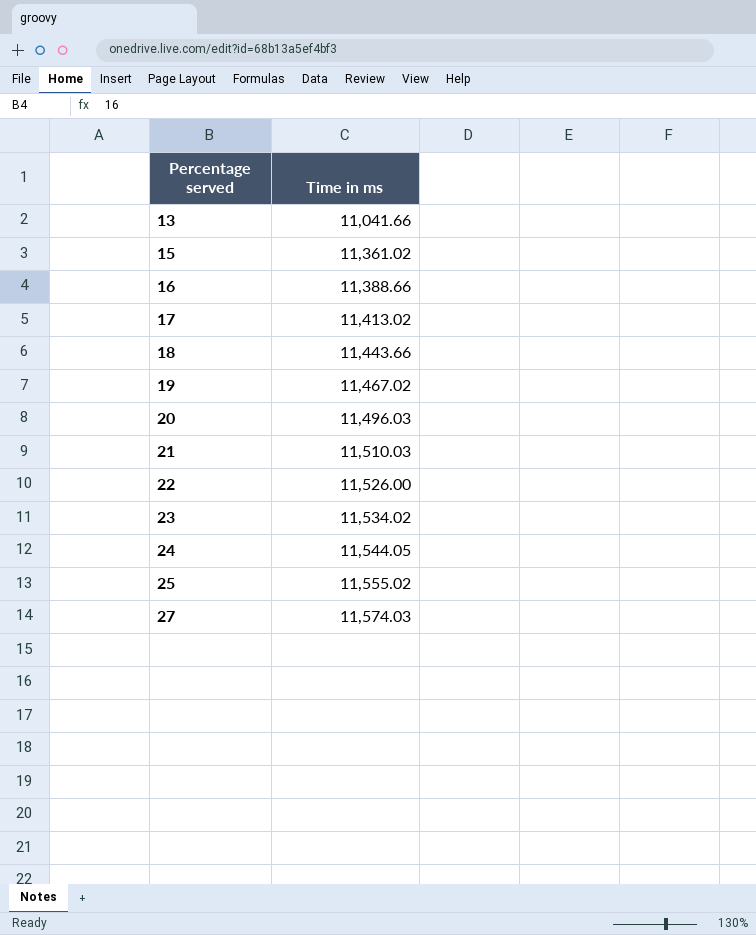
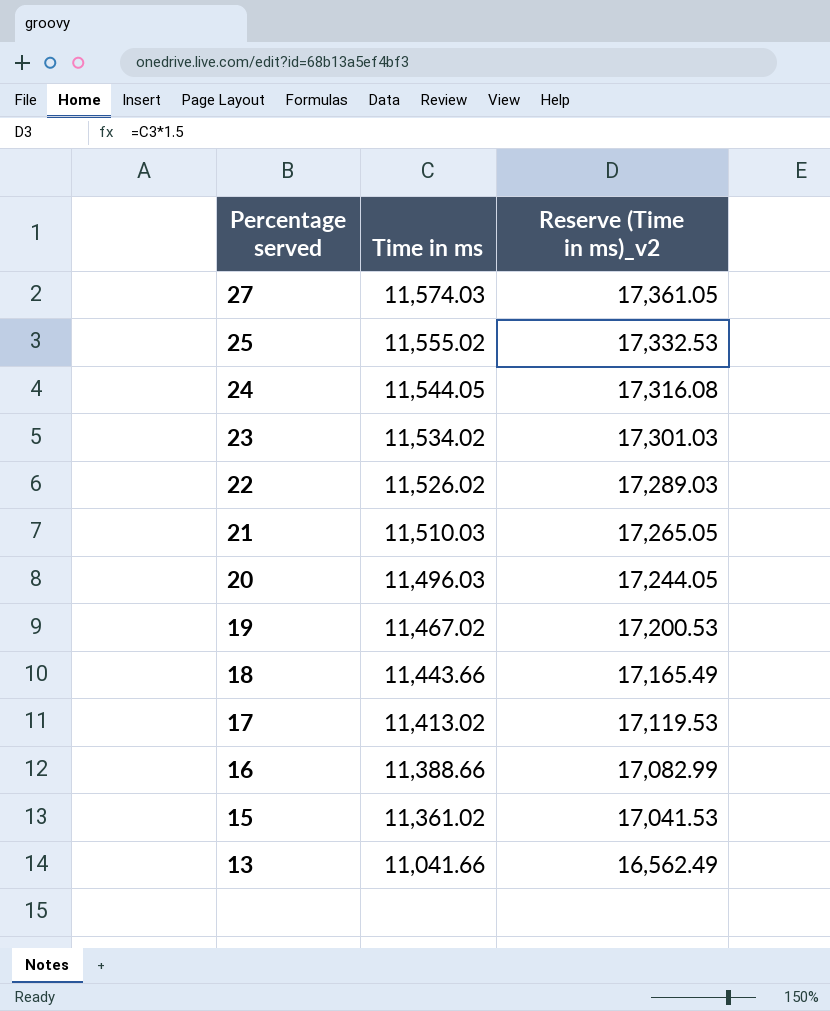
row order: Percentage served ascending -> Percentage served descending
column Reserve (Time in ms)_v2 | formula: none -> [Time in ms] * 1.5
22 | Time in ms: 11,526.00 -> 11,526.02

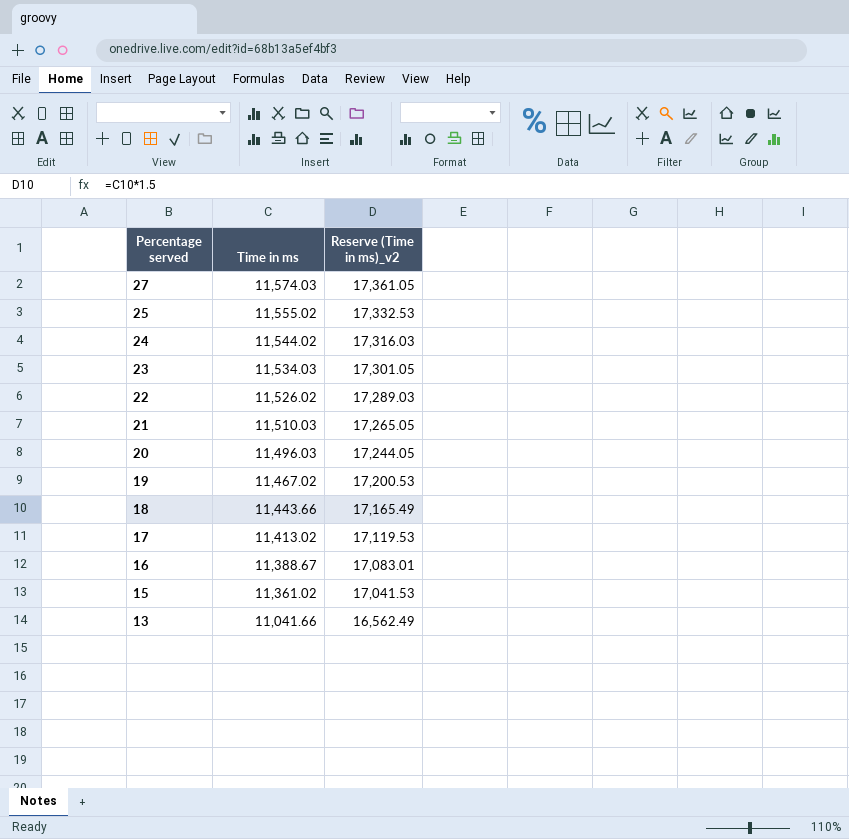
24 | Time in ms: 11,544.05 -> 11,544.02
24 | Reserve (Time in ms)_v2: 17,316.08 -> 17,316.03
23 | Time in ms: 11,534.02 -> 11,534.03
23 | Reserve (Time in ms)_v2: 17,301.03 -> 17,301.05
16 | Time in ms: 11,388.66 -> 11,388.67
16 | Reserve (Time in ms)_v2: 17,082.99 -> 17,083.01

